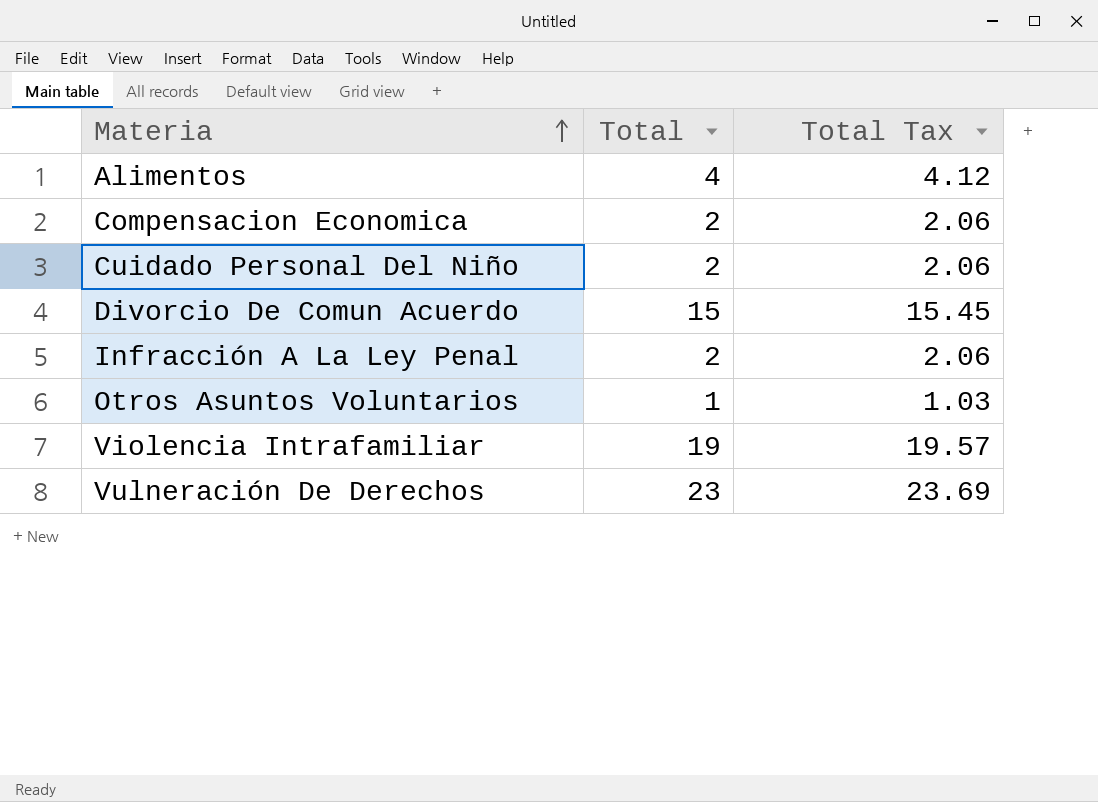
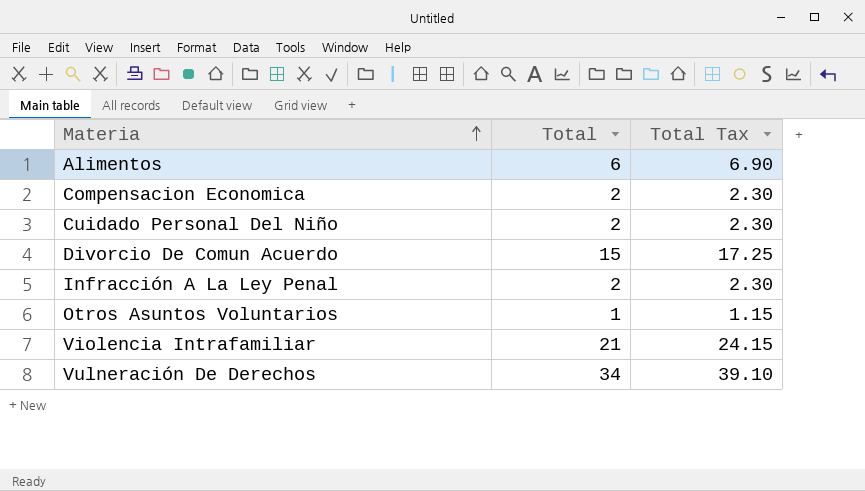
column Total Tax | formula: [Total] * 1.03 -> [Total] * 1.15
Alimentos | Total: 4 -> 6
Violencia Intrafamiliar | Total: 19 -> 21
Vulneración De Derechos | Total: 23 -> 34

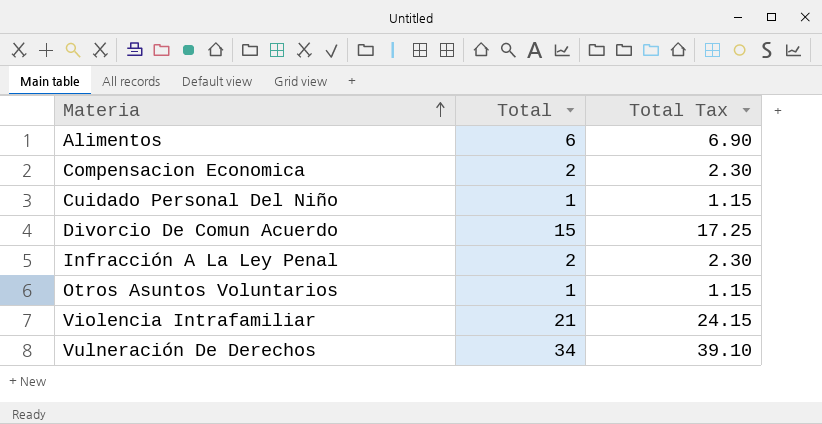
Cuidado Personal Del Niño | Total: 2 -> 1
Cuidado Personal Del Niño | Total Tax: 2.30 -> 1.15

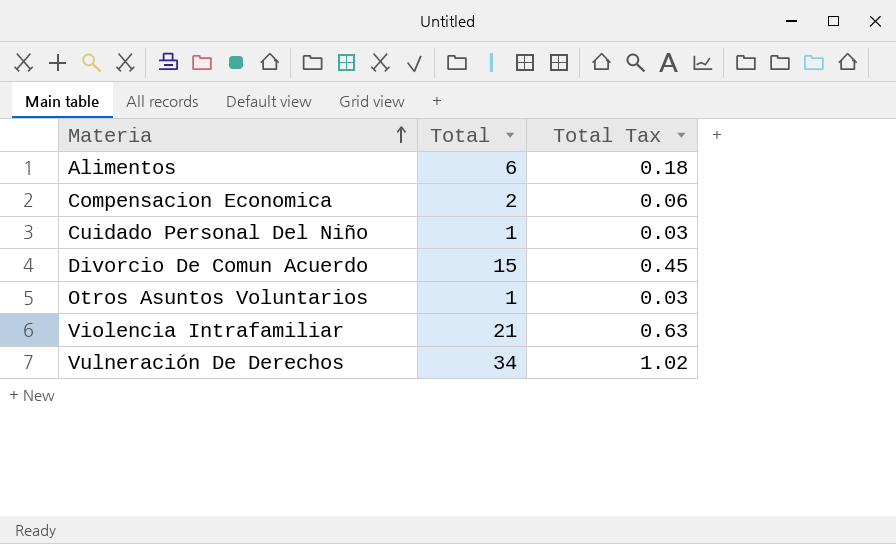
column Total Tax | formula: [Total] * 1.15 -> [Total] * 0.03
row Infracción A La Ley Penal: 2 | 2.30 -> none

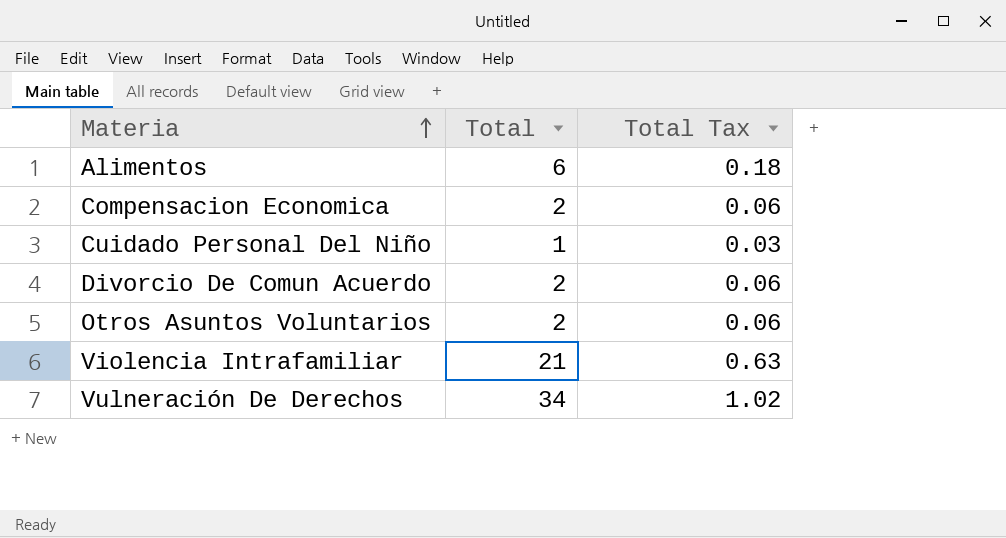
Divorcio De Comun Acuerdo | Total: 15 -> 2
Divorcio De Comun Acuerdo | Total Tax: 0.45 -> 0.06
Otros Asuntos Voluntarios | Total: 1 -> 2
Otros Asuntos Voluntarios | Total Tax: 0.03 -> 0.06

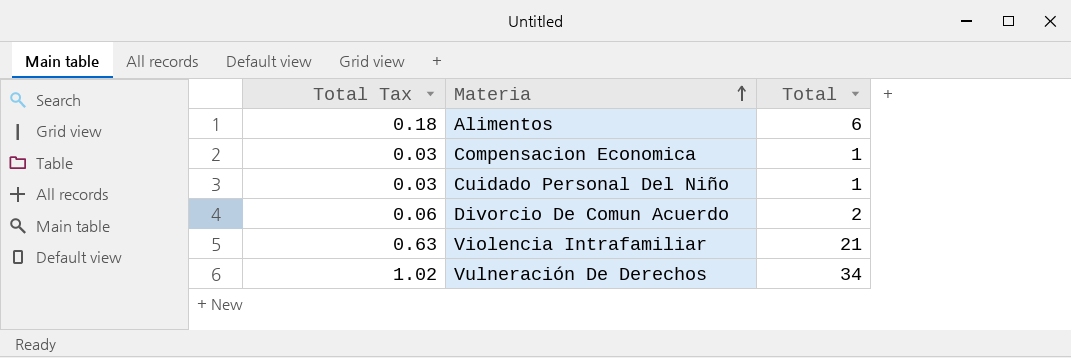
column Total Tax | position: 3 -> 1
row Otros Asuntos Voluntarios: 2 | 0.06 -> none
Compensacion Economica | Total Tax: 0.06 -> 0.03
Compensacion Economica | Total: 2 -> 1

